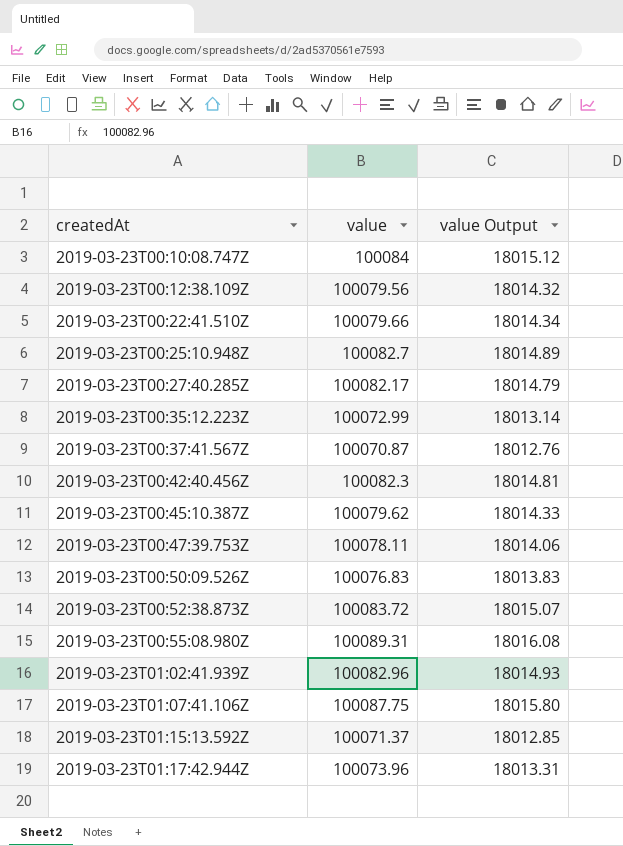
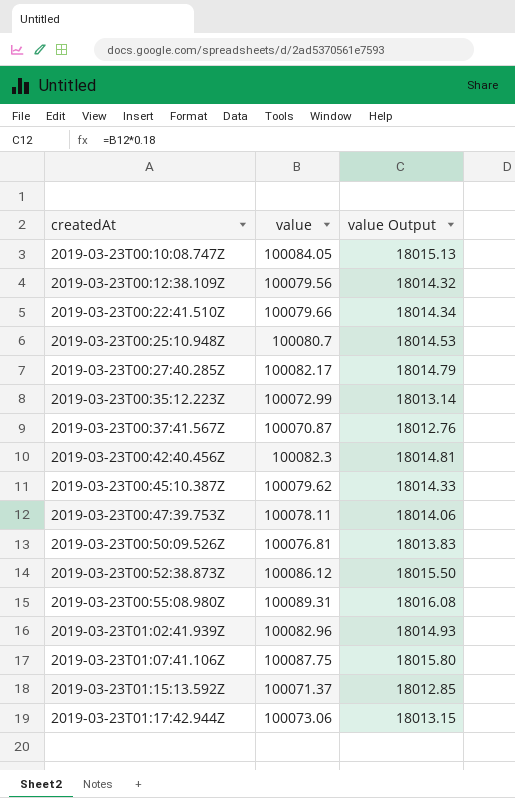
2019-03-23T00:10:08.747Z | value: 100084 -> 100084.05
2019-03-23T00:10:08.747Z | value Output: 18015.12 -> 18015.13
2019-03-23T00:25:10.948Z | value: 100082.7 -> 100080.7
2019-03-23T00:25:10.948Z | value Output: 18014.89 -> 18014.53
2019-03-23T00:50:09.526Z | value: 100076.83 -> 100076.81
2019-03-23T00:52:38.873Z | value: 100083.72 -> 100086.12
2019-03-23T00:52:38.873Z | value Output: 18015.07 -> 18015.50
2019-03-23T01:17:42.944Z | value: 100073.96 -> 100073.06
2019-03-23T01:17:42.944Z | value Output: 18013.31 -> 18013.15

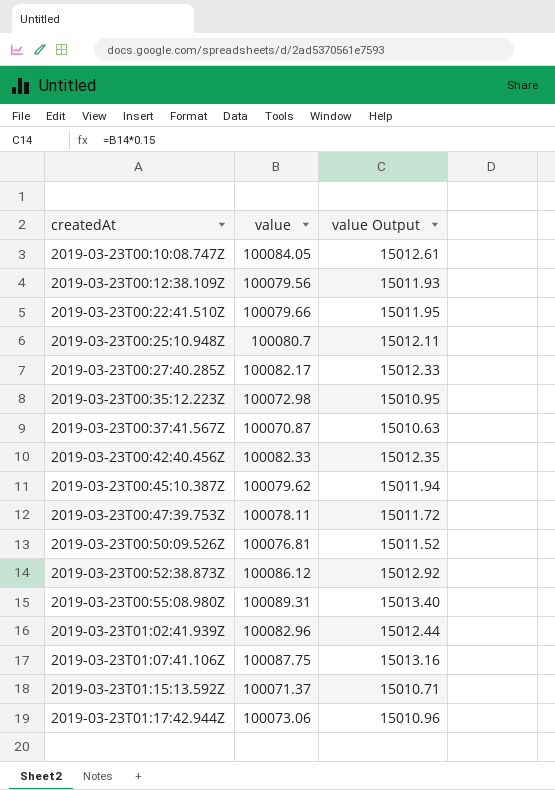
column value Output | formula: [value] * 0.18 -> [value] * 0.15
2019-03-23T00:35:12.223Z | value: 100072.99 -> 100072.98
2019-03-23T00:42:40.456Z | value: 100082.3 -> 100082.33

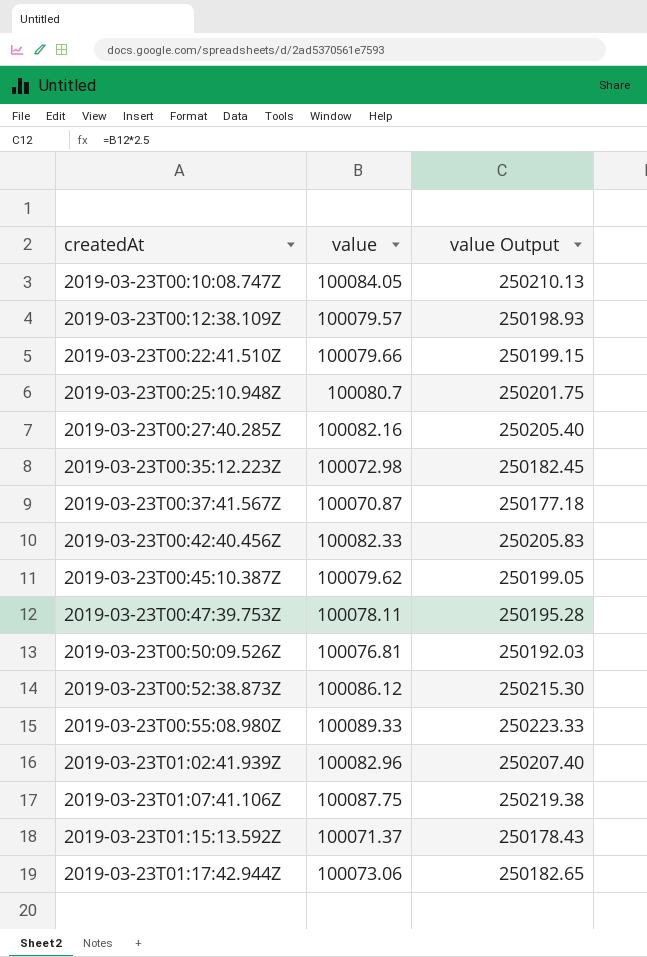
column value Output | formula: [value] * 0.15 -> [value] * 2.5
2019-03-23T00:12:38.109Z | value: 100079.56 -> 100079.57
2019-03-23T00:27:40.285Z | value: 100082.17 -> 100082.16
2019-03-23T00:55:08.980Z | value: 100089.31 -> 100089.33

